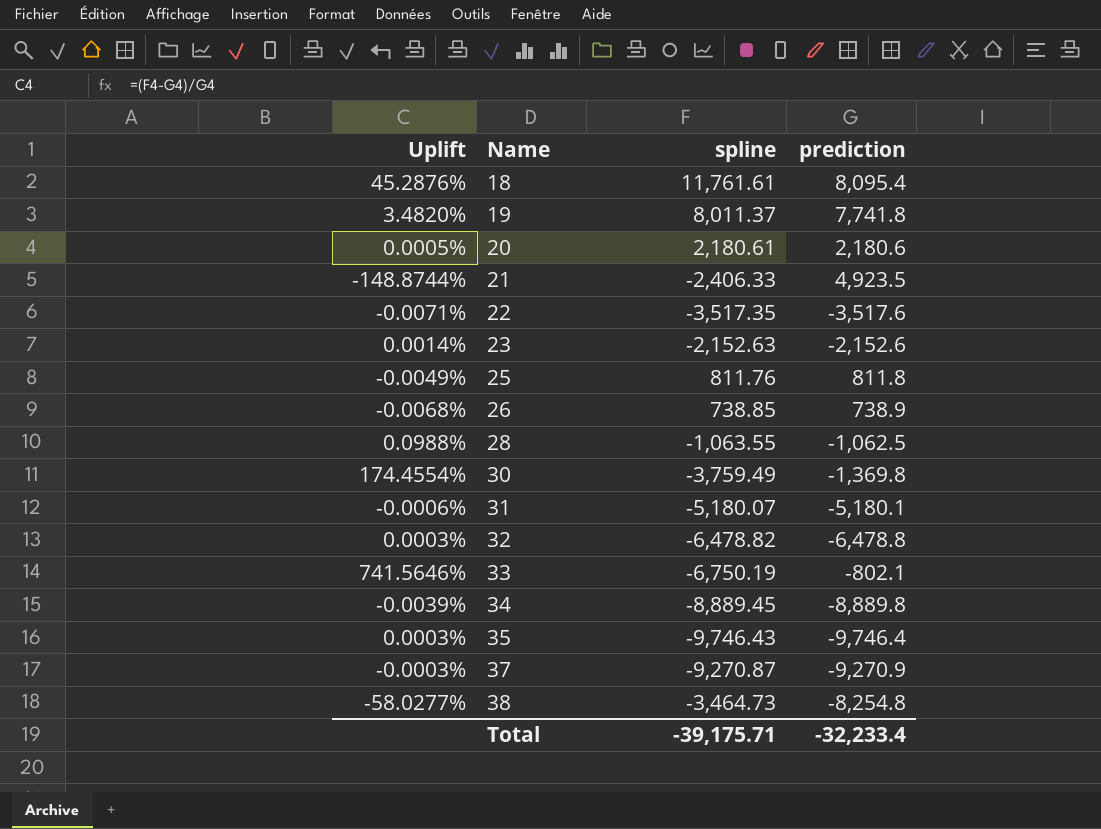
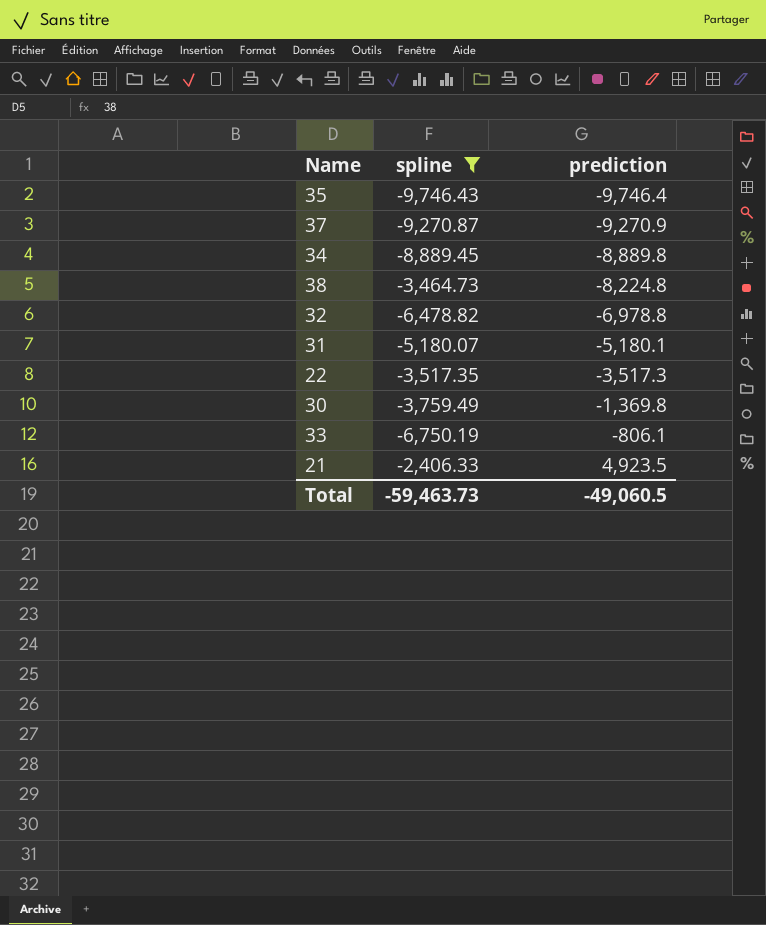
filter: none -> spline <= -2,406.33
row order: Name ascending -> prediction ascending
column Uplift | formula: ([spline] - [prediction]) / [prediction] -> none
38 | prediction: -8,254.8 -> -8,224.8
32 | prediction: -6,478.8 -> -6,978.8
22 | prediction: -3,517.6 -> -3,517.3
33 | prediction: -802.1 -> -806.1
Total | spline: -39,175.71 -> -59,463.73
Total | prediction: -32,233.4 -> -49,060.5

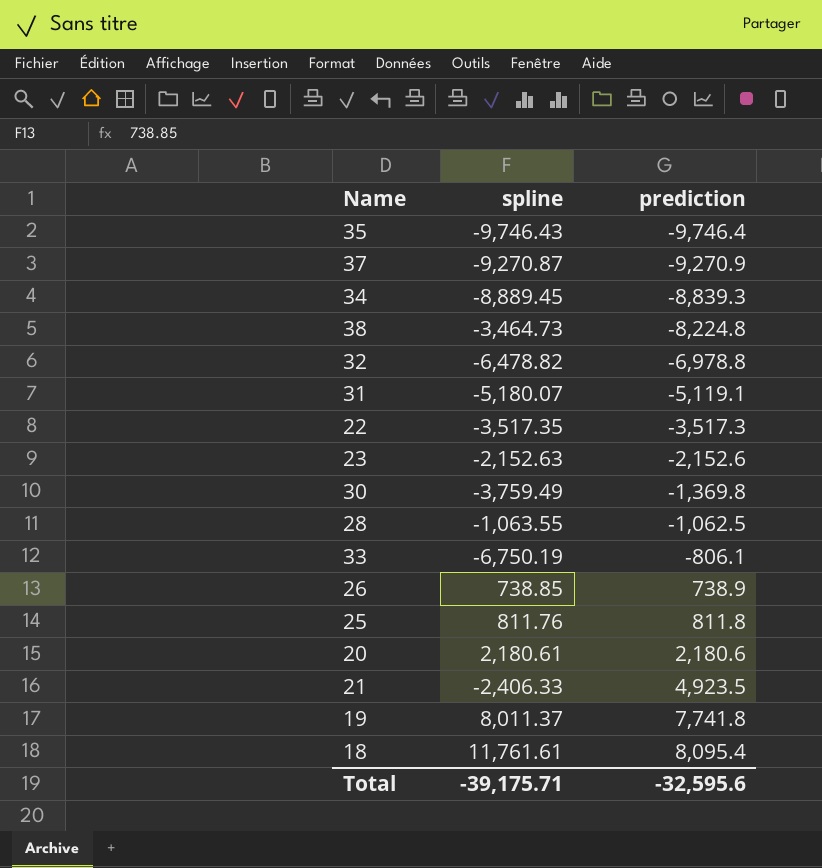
filter: spline <= -2,406.33 -> none
34 | prediction: -8,889.8 -> -8,839.3
31 | prediction: -5,180.1 -> -5,119.1
Total | spline: -59,463.73 -> -39,175.71
Total | prediction: -49,060.5 -> -32,595.6

